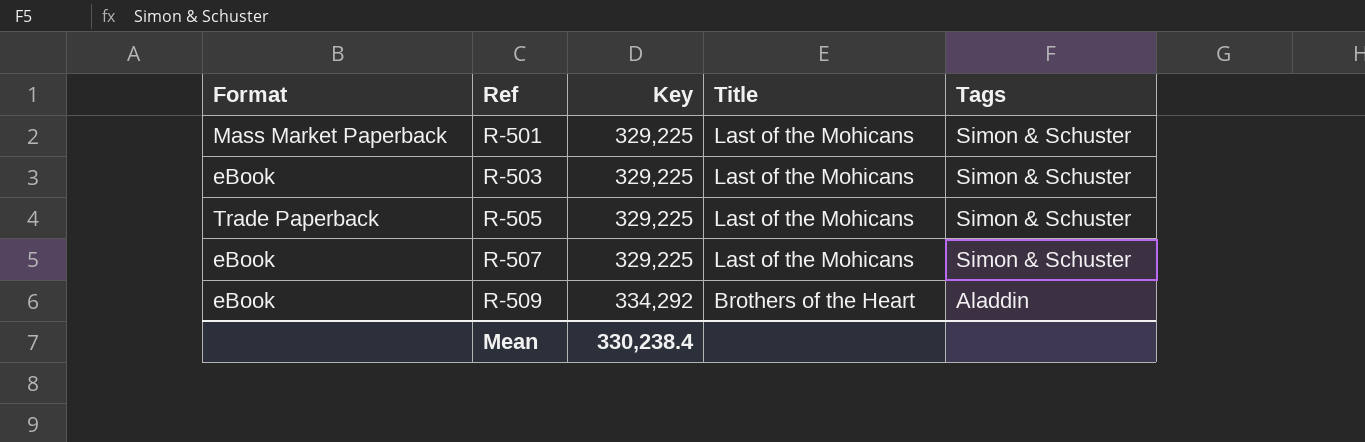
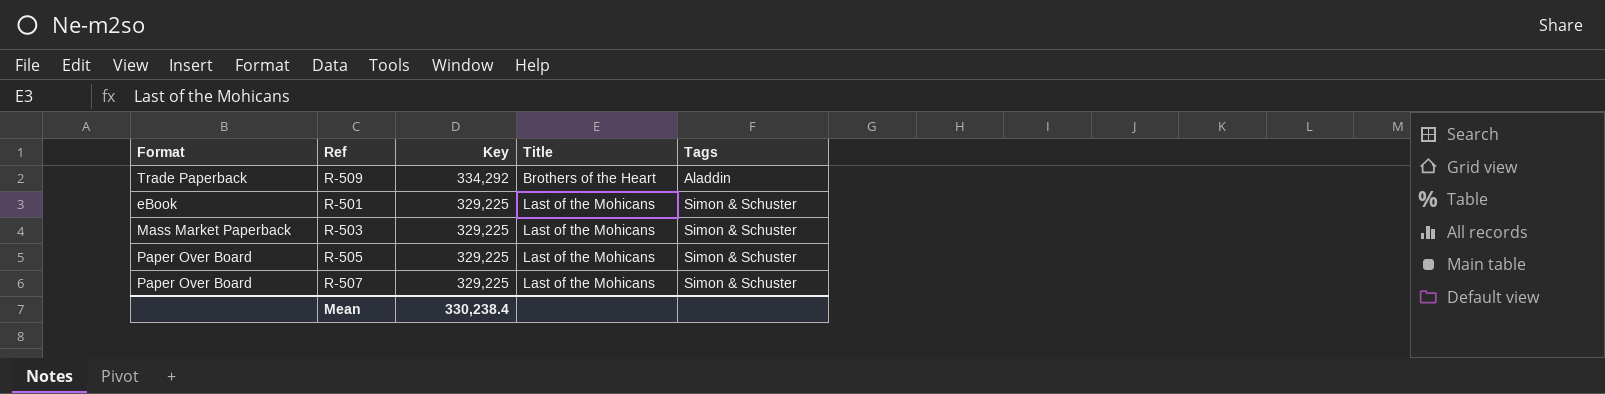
row order: Ref ascending -> Key descending
R-509 | Format: eBook -> Trade Paperback
R-501 | Format: Mass Market Paperback -> eBook
R-503 | Format: eBook -> Mass Market Paperback
R-505 | Format: Trade Paperback -> Paper Over Board
R-507 | Format: eBook -> Paper Over Board

